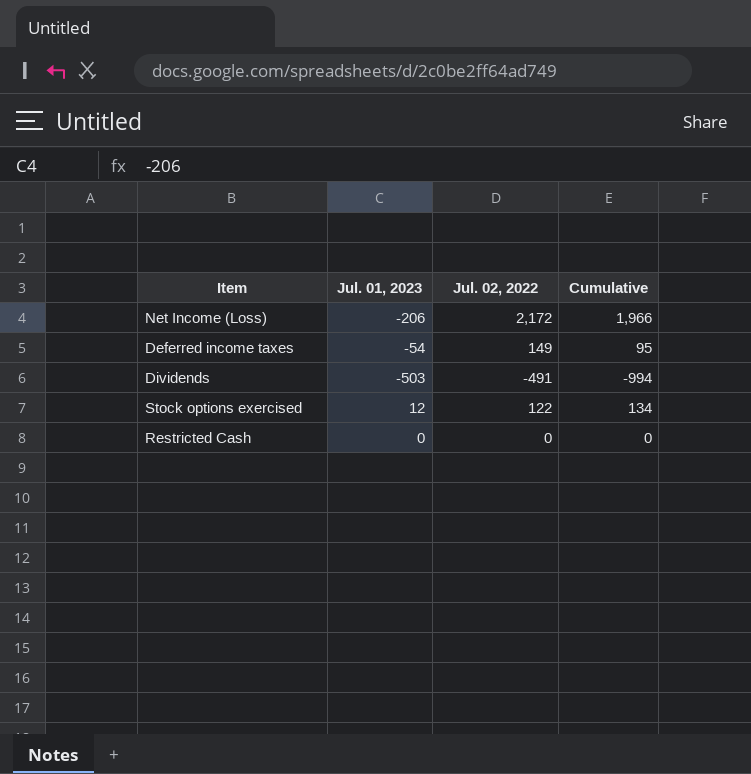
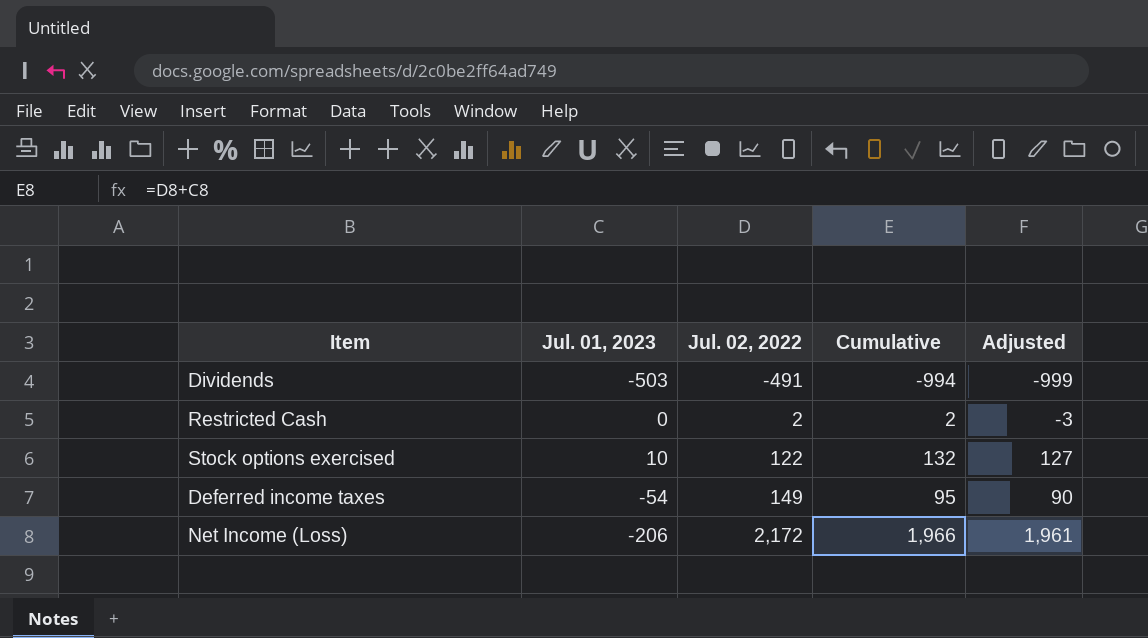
row order: none -> Jul. 02, 2022 ascending
column Adjusted | formula: none -> [Cumulative] - 5
Restricted Cash | Jul. 02, 2022: 0 -> 2
Restricted Cash | Cumulative: 0 -> 2
Stock options exercised | Jul. 01, 2023: 12 -> 10
Stock options exercised | Cumulative: 134 -> 132

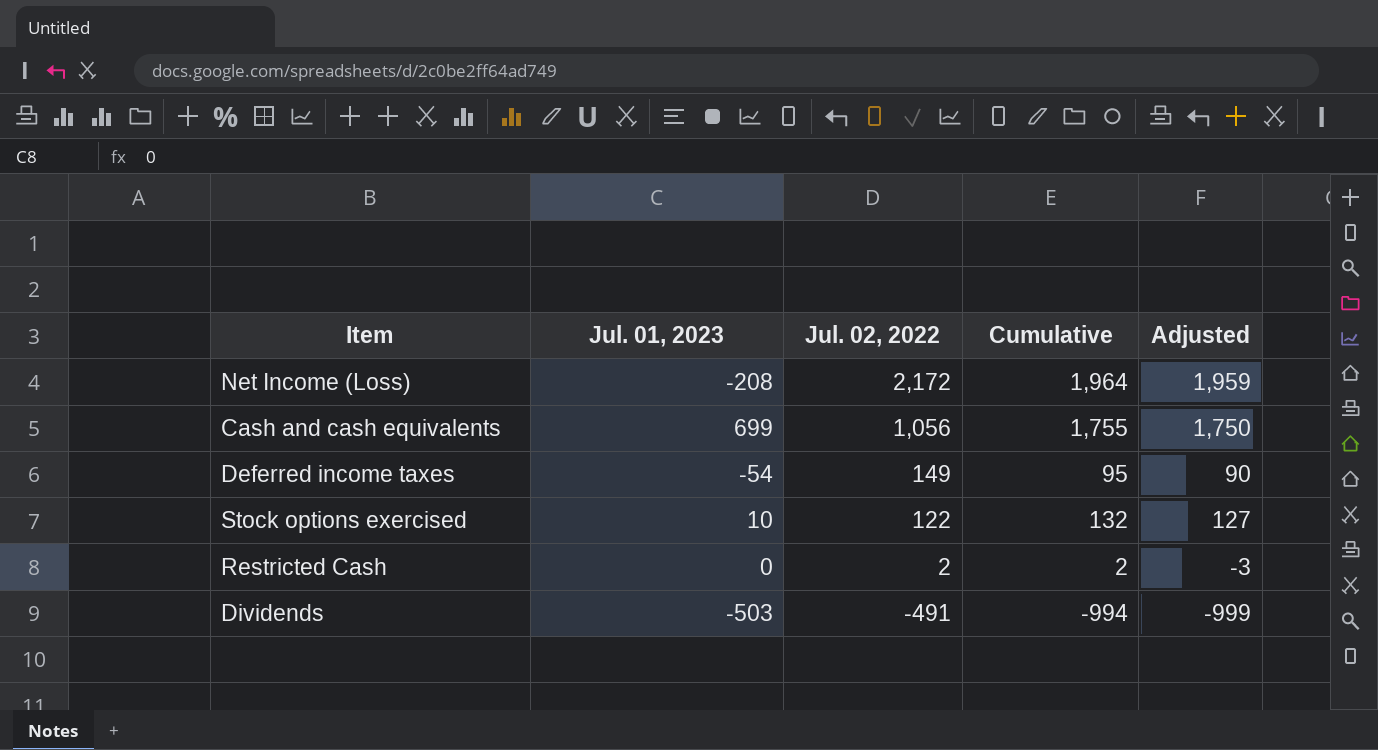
row order: Jul. 02, 2022 ascending -> Jul. 02, 2022 descending
Net Income (Loss) | Jul. 01, 2023: -206 -> -208
Net Income (Loss) | Cumulative: 1,966 -> 1,964
Net Income (Loss) | Adjusted: 1,961 -> 1,959
row Cash and cash equivalents: none -> 699 | 1,056 | 1,755 | 1,750

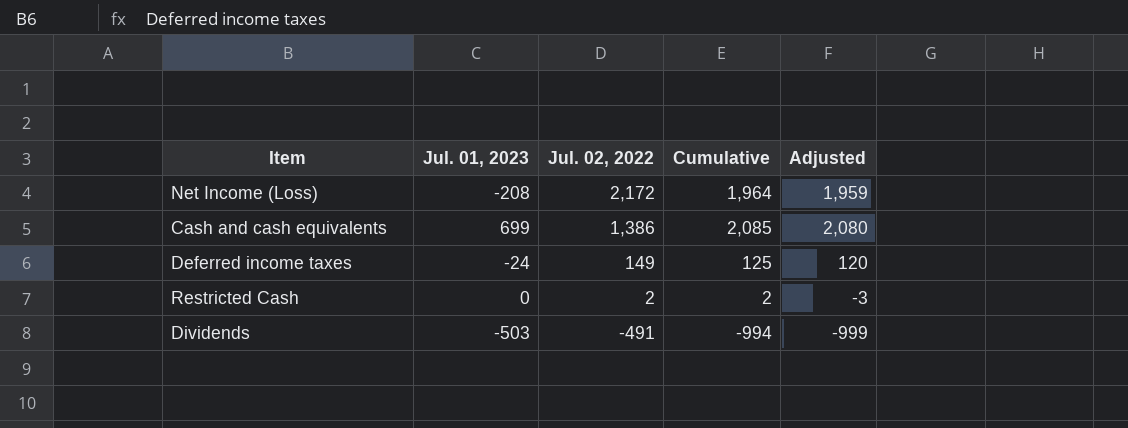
row Stock options exercised: 10 | 122 | 132 | 127 -> none
Cash and cash equivalents | Jul. 02, 2022: 1,056 -> 1,386
Cash and cash equivalents | Cumulative: 1,755 -> 2,085
Cash and cash equivalents | Adjusted: 1,750 -> 2,080
Deferred income taxes | Jul. 01, 2023: -54 -> -24
Deferred income taxes | Cumulative: 95 -> 125
Deferred income taxes | Adjusted: 90 -> 120

